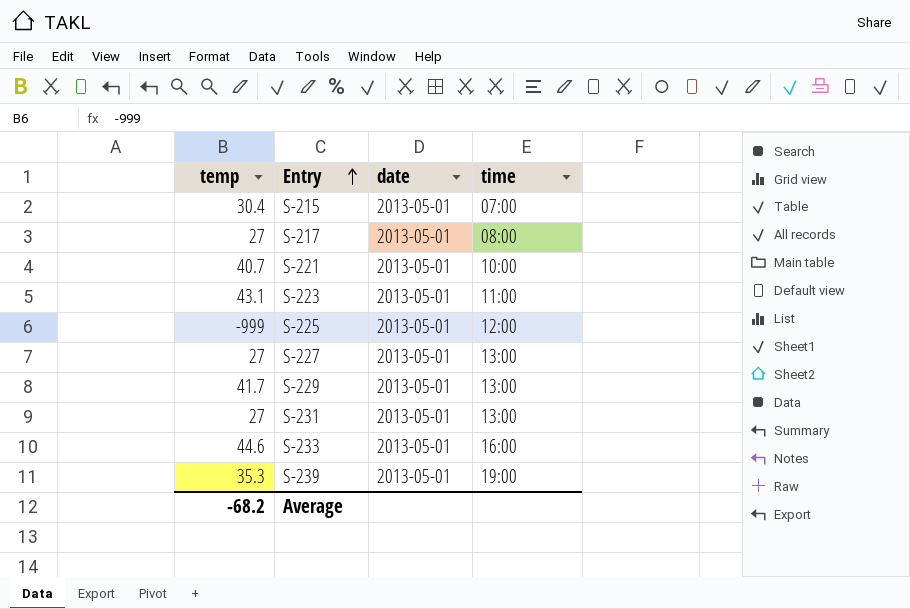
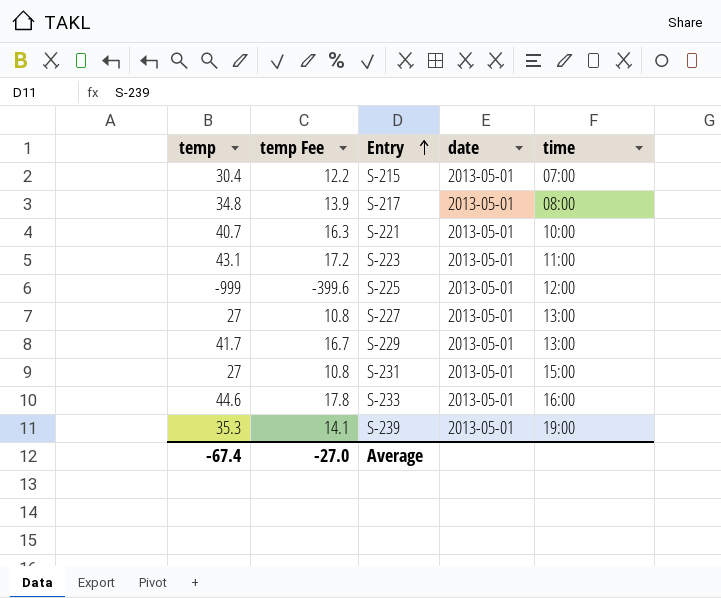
column temp Fee | formula: none -> [temp] * 0.4
S-217 | temp: 27 -> 34.8
S-231 | time: 13:00 -> 15:00
Average | temp: -68.2 -> -67.4

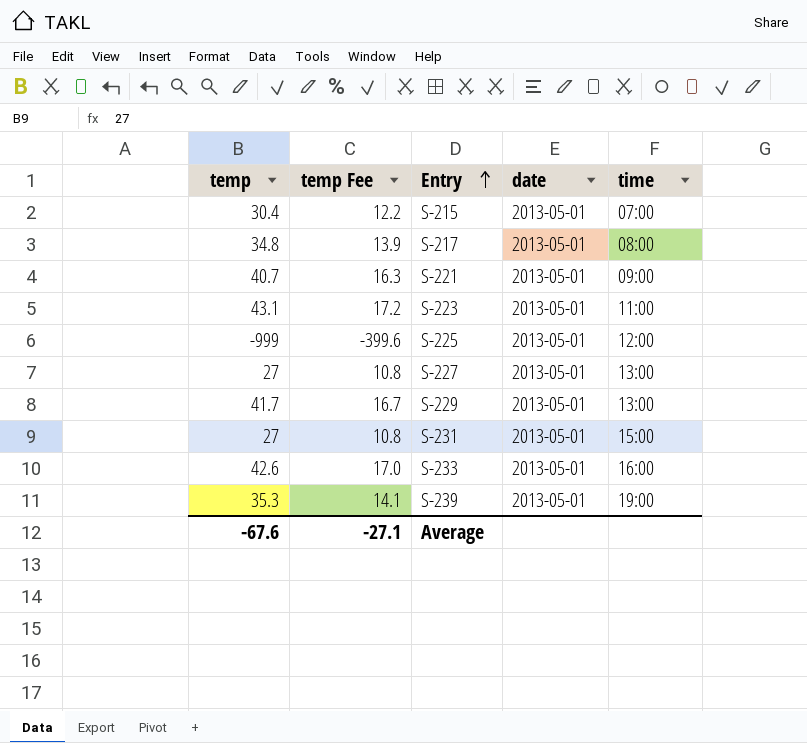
S-221 | time: 10:00 -> 09:00
S-233 | temp: 44.6 -> 42.6
S-233 | temp Fee: 17.8 -> 17.0
Average | temp: -67.4 -> -67.6
Average | temp Fee: -27.0 -> -27.1

